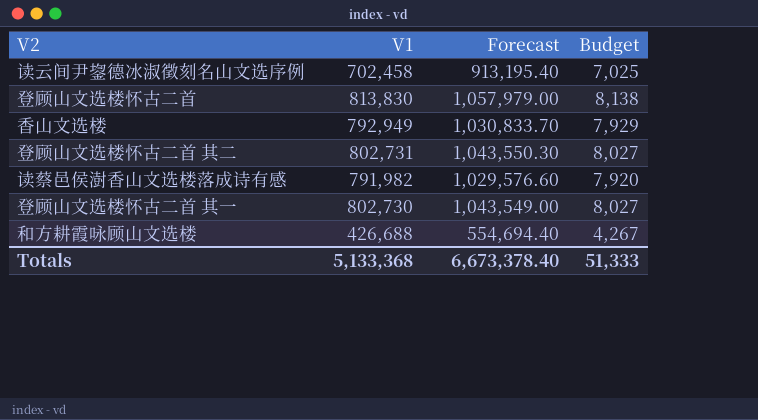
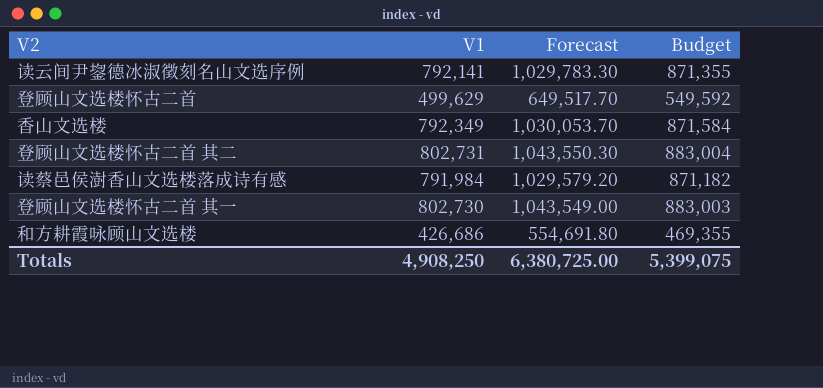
column Budget | formula: [V1] * 0.01 -> [V1] * 1.1
读云间尹鋆德冰淑徵刻名山文选序例 | V1: 702,458 -> 792,141
读云间尹鋆德冰淑徵刻名山文选序例 | Forecast: 913,195.40 -> 1,029,783.30
登顾山文选楼怀古二首 | V1: 813,830 -> 499,629
登顾山文选楼怀古二首 | Forecast: 1,057,979.00 -> 649,517.70
香山文选楼 | V1: 792,949 -> 792,349
香山文选楼 | Forecast: 1,030,833.70 -> 1,030,053.70
读蔡邑侯澍香山文选楼落成诗有感 | V1: 791,982 -> 791,984
读蔡邑侯澍香山文选楼落成诗有感 | Forecast: 1,029,576.60 -> 1,029,579.20
和方耕霞咏顾山文选楼 | V1: 426,688 -> 426,686
和方耕霞咏顾山文选楼 | Forecast: 554,694.40 -> 554,691.80
Totals | V1: 5,133,368 -> 4,908,250
Totals | Forecast: 6,673,378.40 -> 6,380,725.00
Totals | Budget: 51,333 -> 5,399,075

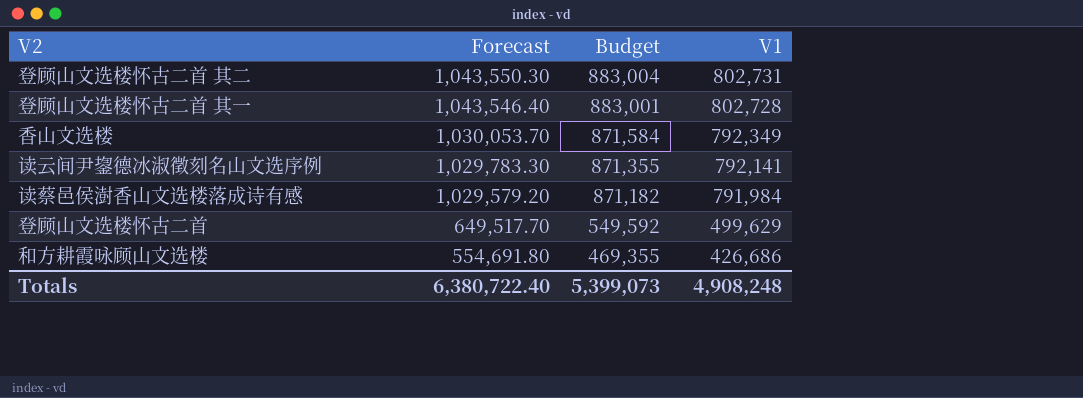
row order: none -> Forecast descending
column V1 | position: 2 -> 4
登顾山文选楼怀古二首 其一 | Forecast: 1,043,549.00 -> 1,043,546.40
登顾山文选楼怀古二首 其一 | Budget: 883,003 -> 883,001
登顾山文选楼怀古二首 其一 | V1: 802,730 -> 802,728
Totals | Forecast: 6,380,725.00 -> 6,380,722.40
Totals | Budget: 5,399,075 -> 5,399,073
Totals | V1: 4,908,250 -> 4,908,248

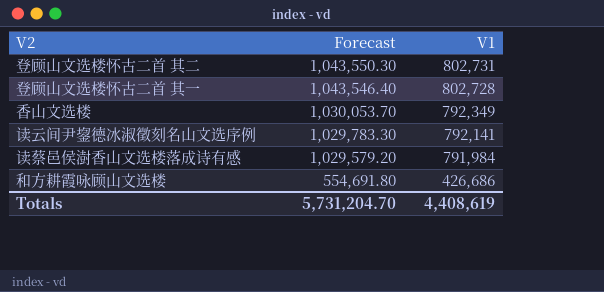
column Budget | formula: [V1] * 1.1 -> none
row 登顾山文选楼怀古二首: 649,517.70 | 549,592 | 499,629 -> none
Totals | Forecast: 6,380,722.40 -> 5,731,204.70
Totals | V1: 4,908,248 -> 4,408,619

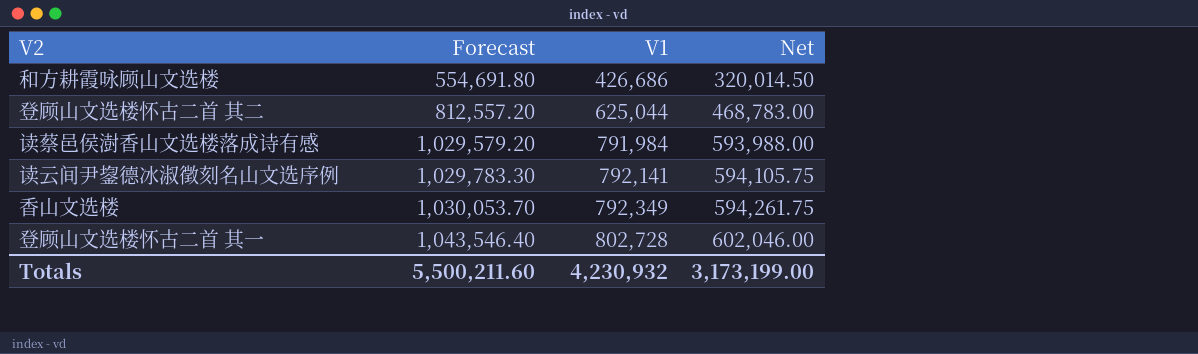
row order: Forecast descending -> Forecast ascending
column Net | formula: none -> [V1] * 0.75
登顾山文选楼怀古二首 其二 | Forecast: 1,043,550.30 -> 812,557.20
登顾山文选楼怀古二首 其二 | V1: 802,731 -> 625,044
Totals | Forecast: 5,731,204.70 -> 5,500,211.60
Totals | V1: 4,408,619 -> 4,230,932

